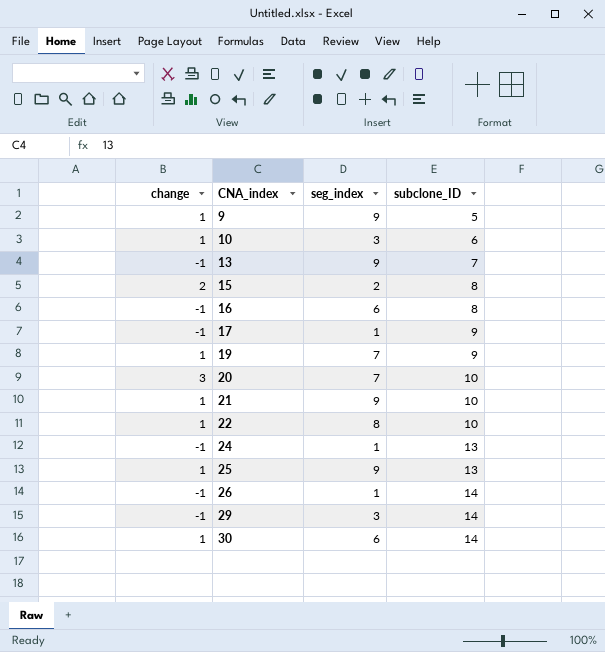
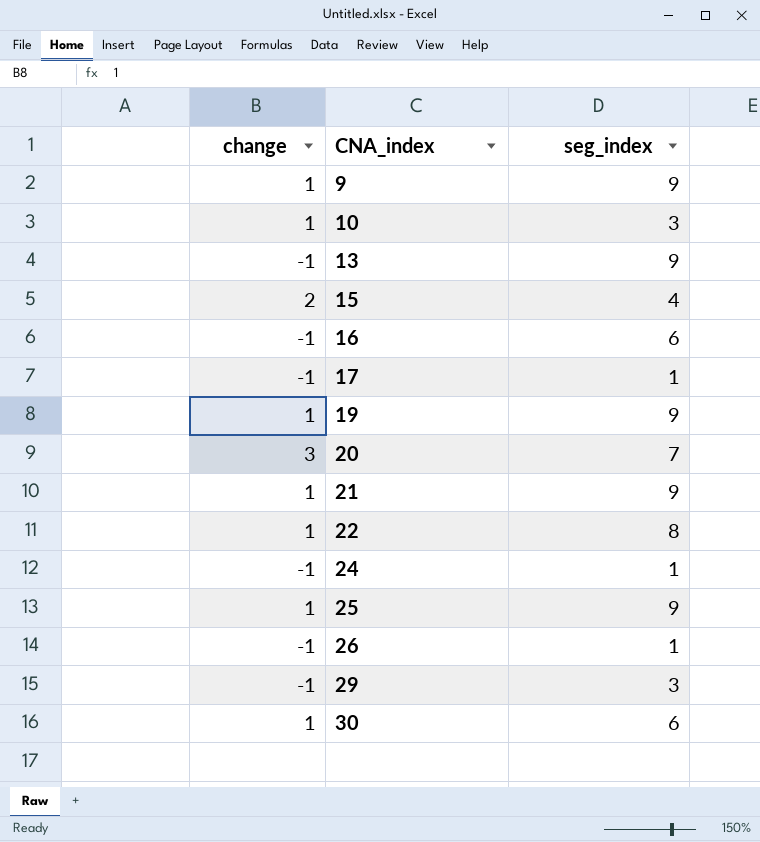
column subclone_ID | position: 4 -> none
15 | seg_index: 2 -> 4
19 | seg_index: 7 -> 9

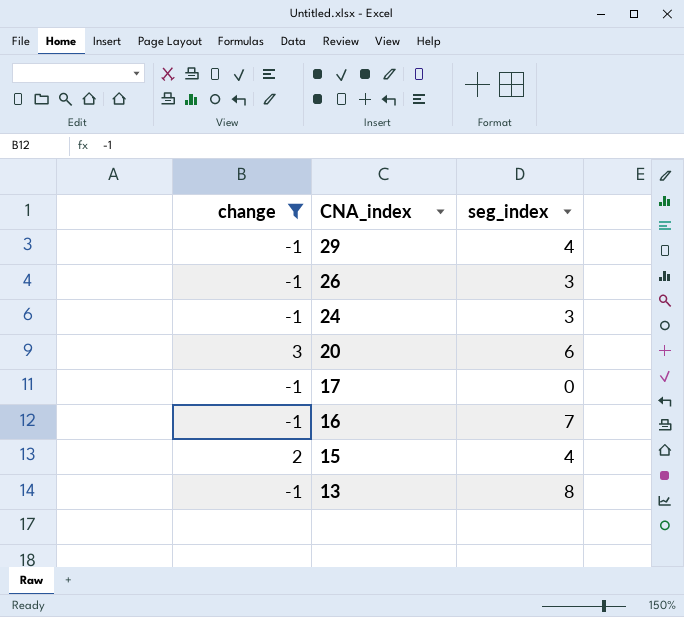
filter: none -> change != 1
row order: CNA_index ascending -> CNA_index descending
29 | seg_index: 3 -> 4
26 | seg_index: 1 -> 3
24 | seg_index: 1 -> 3
20 | seg_index: 7 -> 6
17 | seg_index: 1 -> 0
16 | seg_index: 6 -> 7
13 | seg_index: 9 -> 8

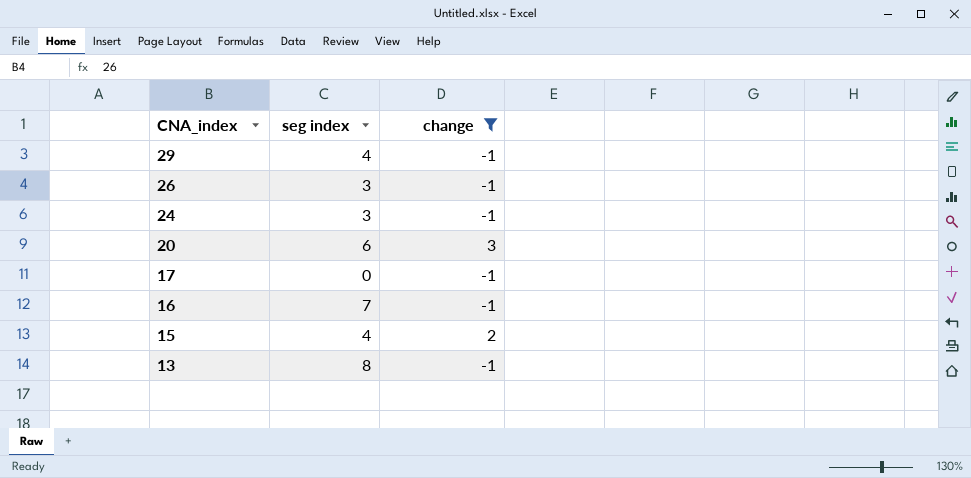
column name: seg_index -> seg index
column change | position: 1 -> 3

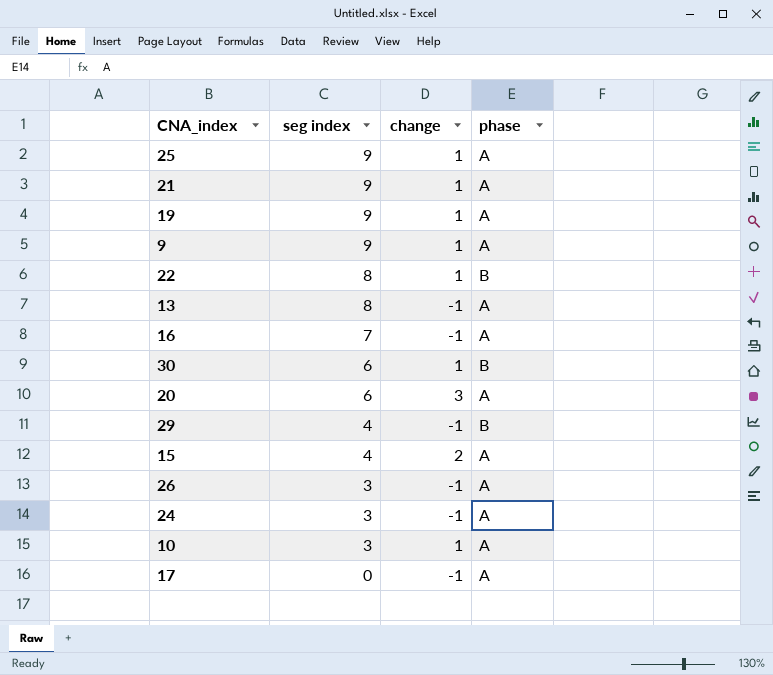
filter: change != 1 -> none
row order: CNA_index descending -> seg index descending
column phase | position: none -> 4

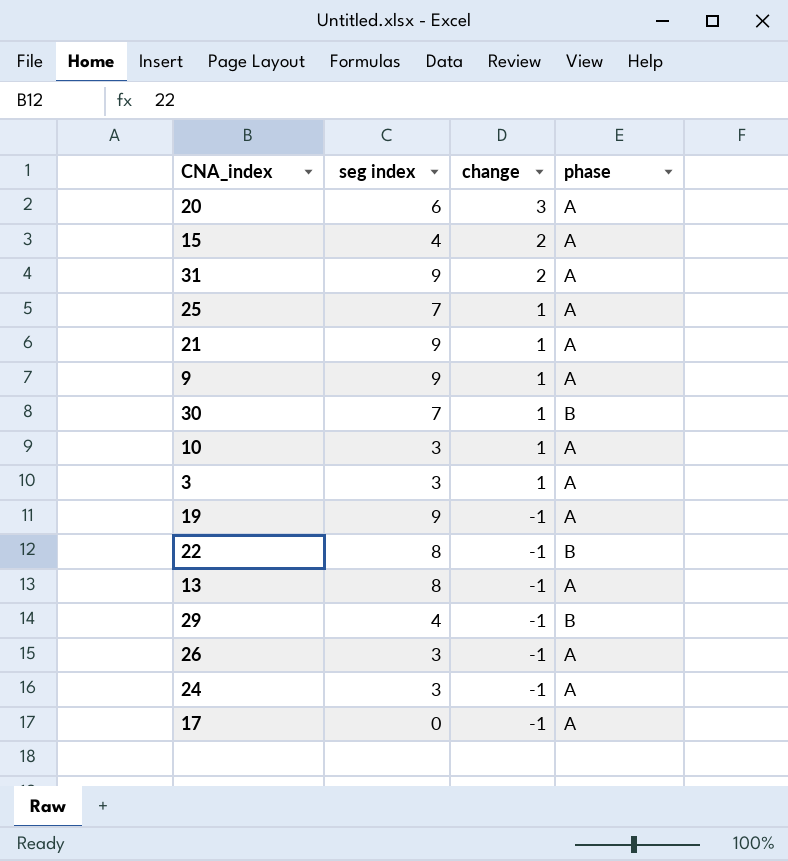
row order: seg index descending -> change descending
row 16: 7 | -1 | A -> none
row 31: none -> 9 | 2 | A
25 | seg index: 9 -> 7
30 | seg index: 6 -> 7
row 3: none -> 3 | 1 | A
19 | change: 1 -> -1
22 | change: 1 -> -1

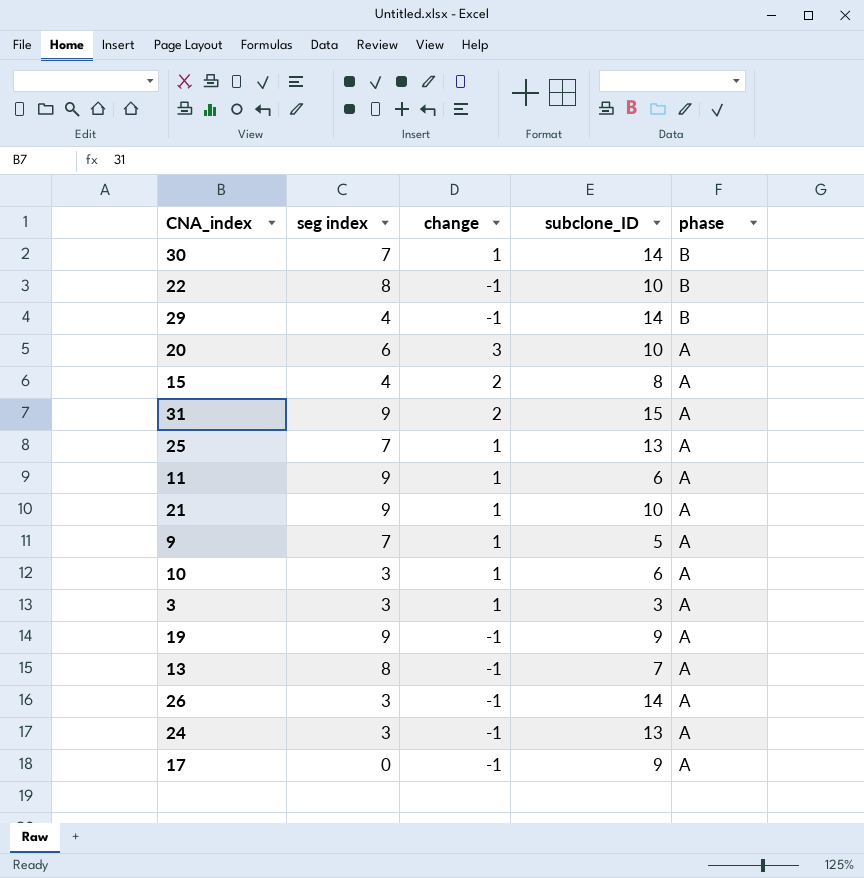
row order: change descending -> phase descending
column subclone_ID | position: none -> 4
row 11: none -> 9 | 1 | 6 | A
9 | seg index: 9 -> 7

